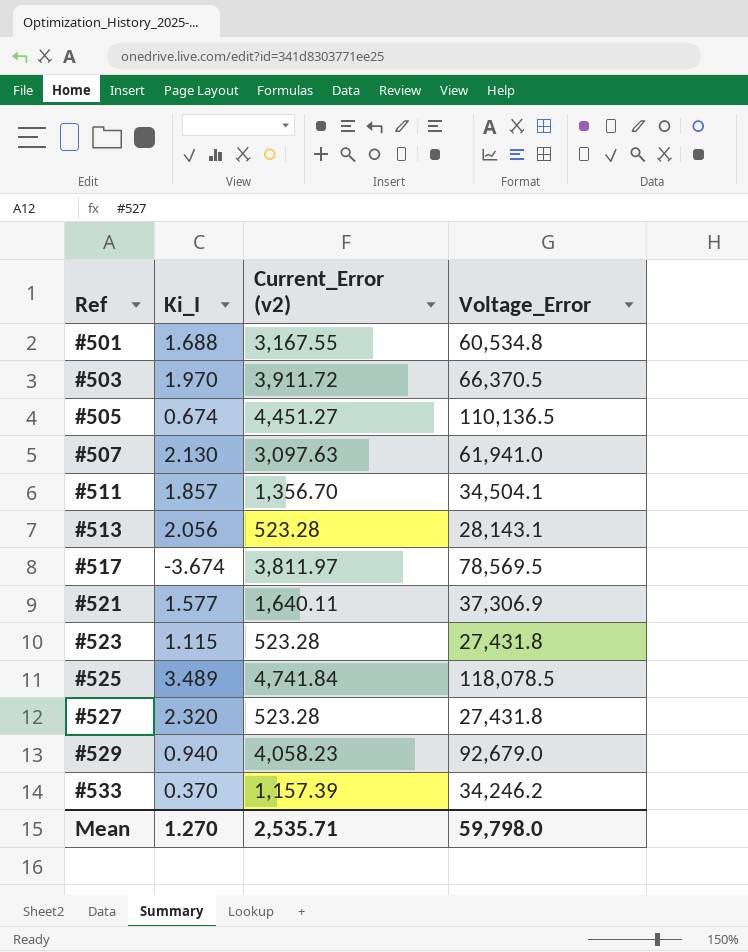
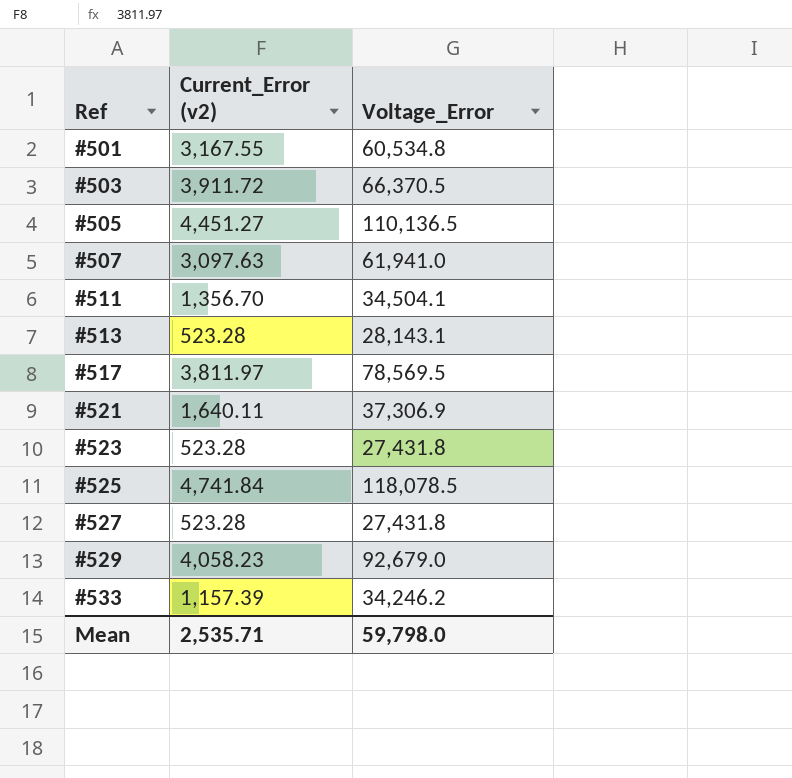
column Ki_I | position: 2 -> none

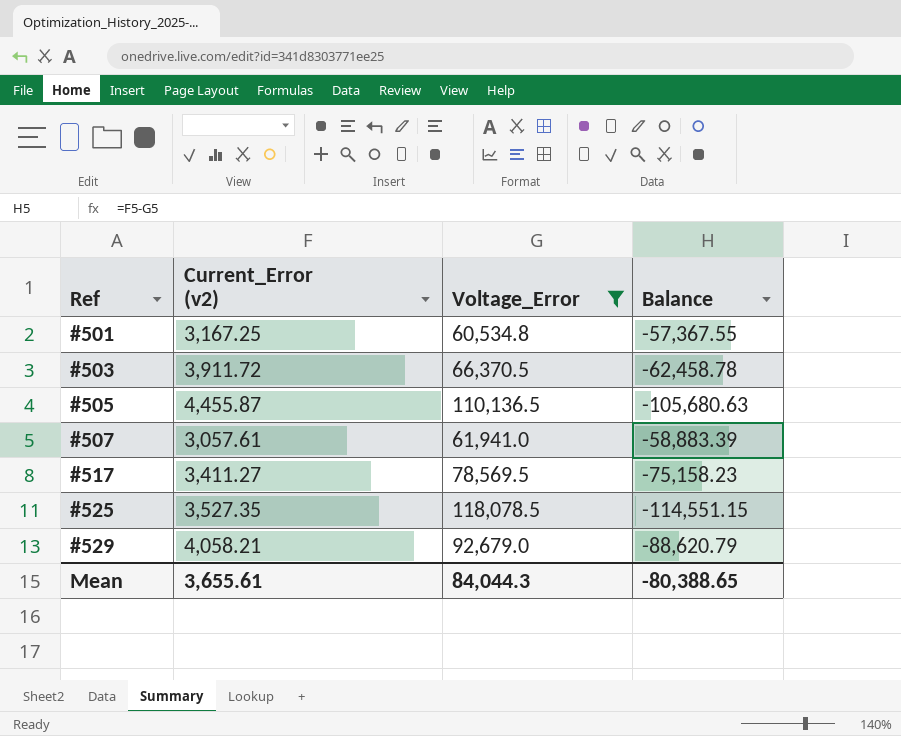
filter: none -> Voltage_Error >= 60,534.8
column Balance | formula: none -> [Current_Error (v2)] - [Voltage_Error]
#501 | Current_Error (v2): 3,167.55 -> 3,167.25
#505 | Current_Error (v2): 4,451.27 -> 4,455.87
#507 | Current_Error (v2): 3,097.63 -> 3,057.61
#517 | Current_Error (v2): 3,811.97 -> 3,411.27
#525 | Current_Error (v2): 4,741.84 -> 3,527.35
#529 | Current_Error (v2): 4,058.23 -> 4,058.21
Mean | Current_Error (v2): 2,535.71 -> 3,655.61
Mean | Voltage_Error: 59,798.0 -> 84,044.3

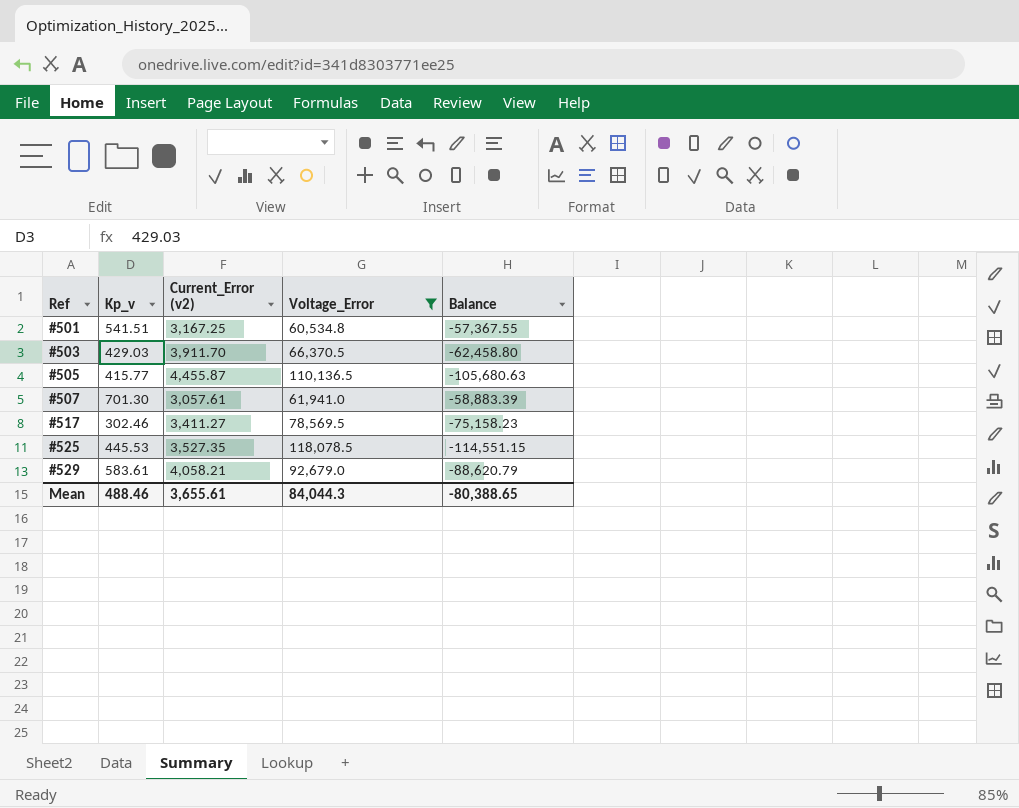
column Kp_v | position: none -> 2
#503 | Current_Error (v2): 3,911.72 -> 3,911.70
#503 | Balance: -62,458.78 -> -62,458.80

